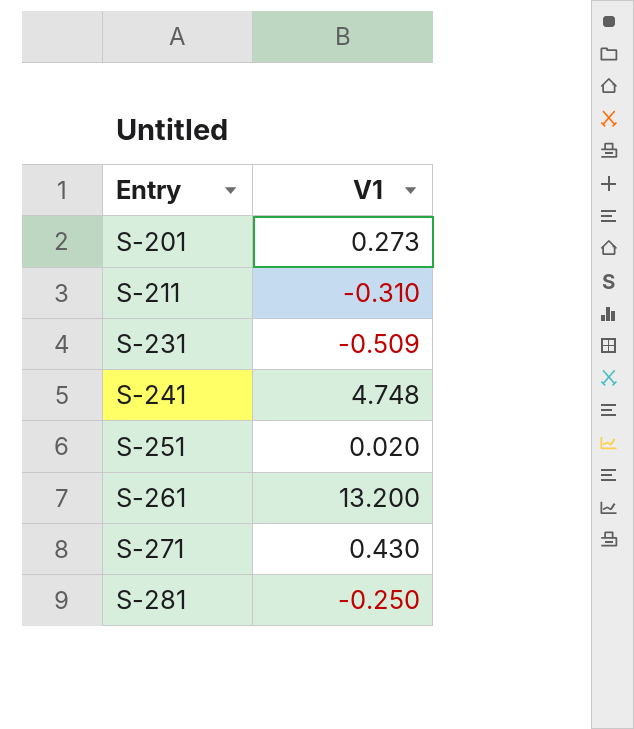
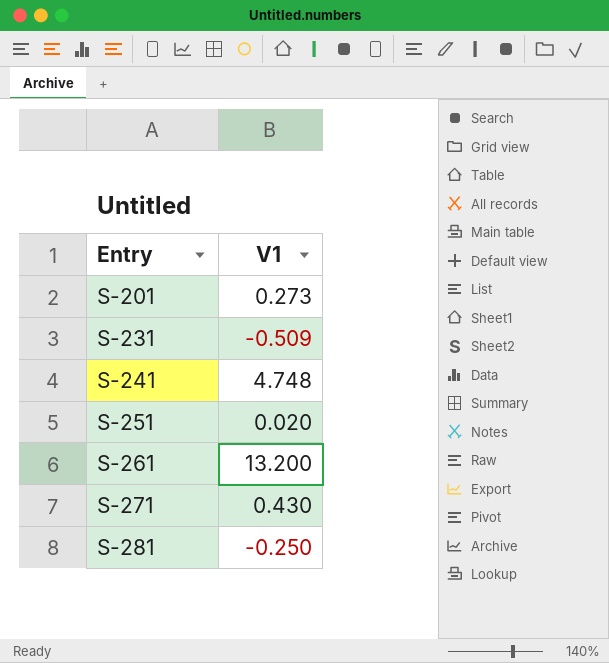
row S-211: -0.310 -> none

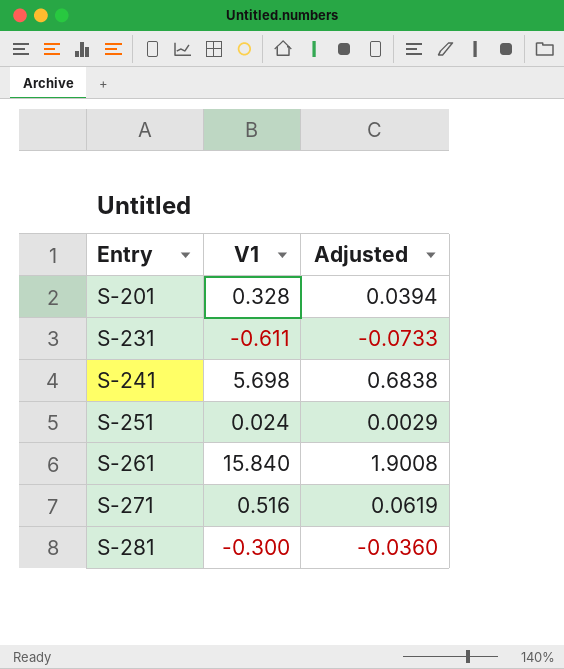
column Adjusted | formula: none -> [V1] * 0.12
S-201 | V1: 0.273 -> 0.328
S-231 | V1: -0.509 -> -0.611
S-241 | V1: 4.748 -> 5.698
S-251 | V1: 0.020 -> 0.024
S-261 | V1: 13.200 -> 15.840
S-271 | V1: 0.430 -> 0.516
S-281 | V1: -0.250 -> -0.300

